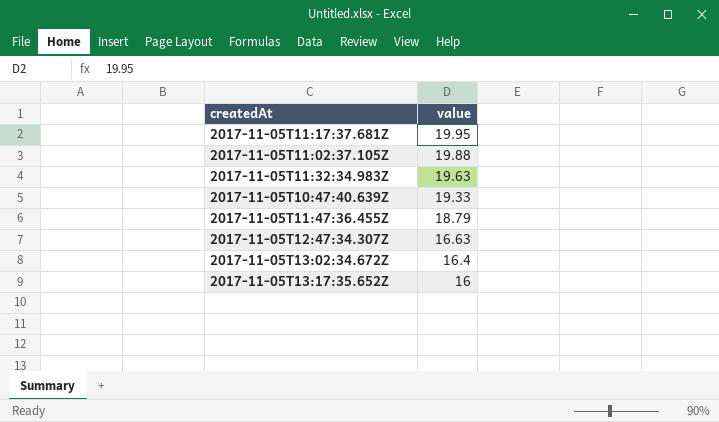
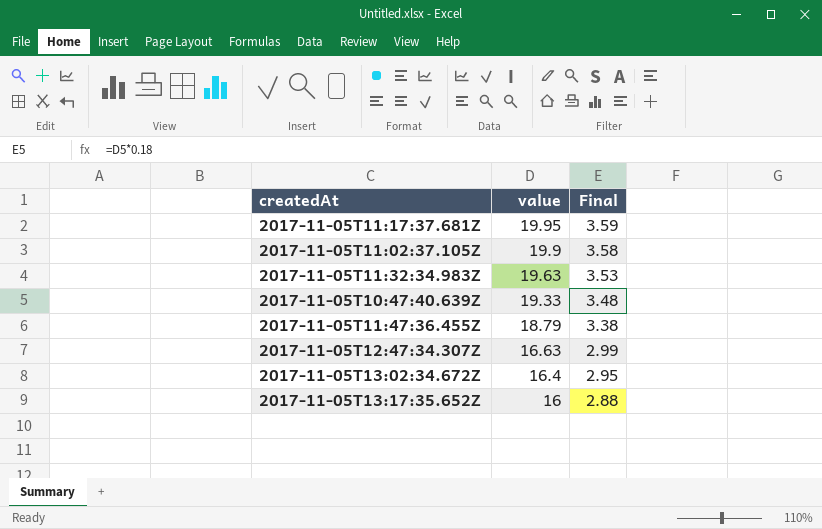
column Final | formula: none -> [value] * 0.18
2017-11-05T11:02:37.105Z | value: 19.88 -> 19.9

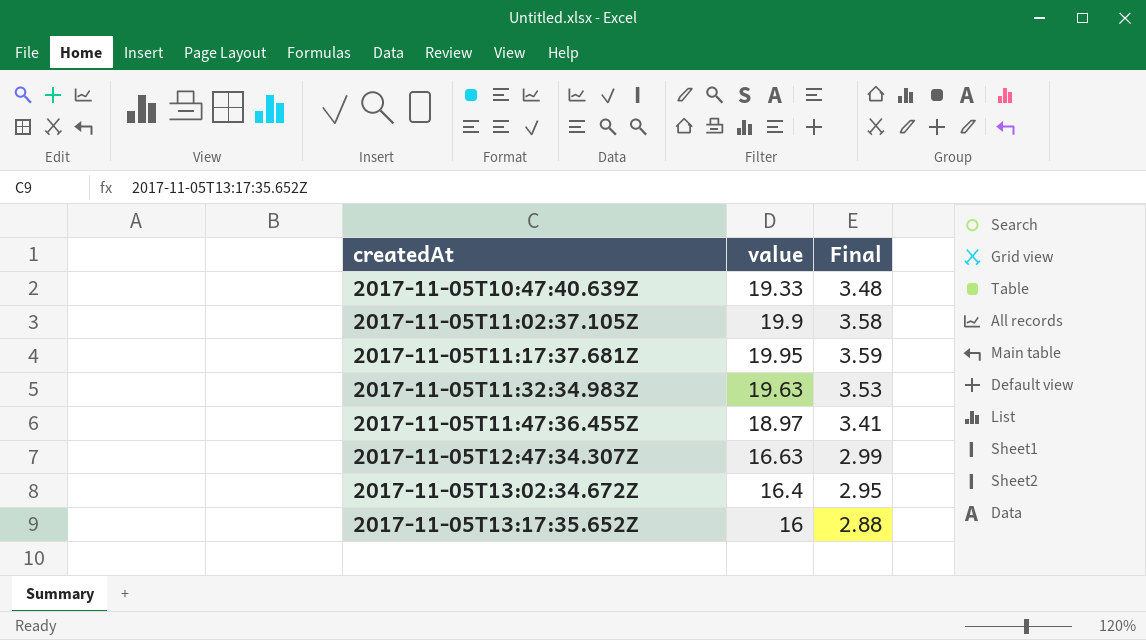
row order: value descending -> createdAt ascending
2017-11-05T11:47:36.455Z | value: 18.79 -> 18.97
2017-11-05T11:47:36.455Z | Final: 3.38 -> 3.41

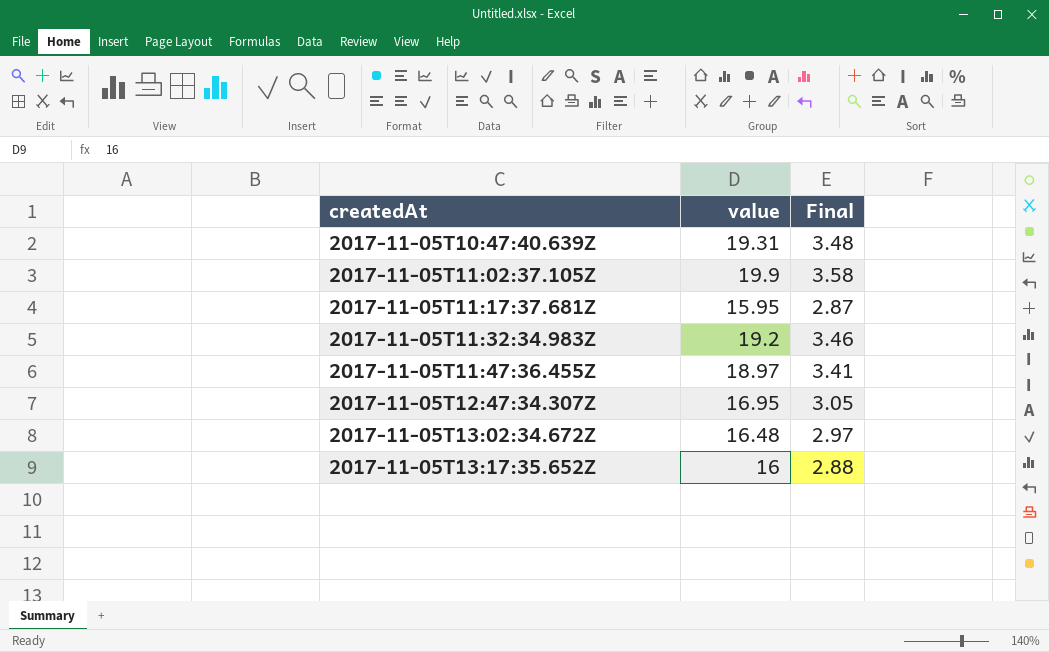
2017-11-05T10:47:40.639Z | value: 19.33 -> 19.31
2017-11-05T11:17:37.681Z | value: 19.95 -> 15.95
2017-11-05T11:17:37.681Z | Final: 3.59 -> 2.87
2017-11-05T11:32:34.983Z | value: 19.63 -> 19.2
2017-11-05T11:32:34.983Z | Final: 3.53 -> 3.46
2017-11-05T12:47:34.307Z | value: 16.63 -> 16.95
2017-11-05T12:47:34.307Z | Final: 2.99 -> 3.05
2017-11-05T13:02:34.672Z | value: 16.4 -> 16.48
2017-11-05T13:02:34.672Z | Final: 2.95 -> 2.97

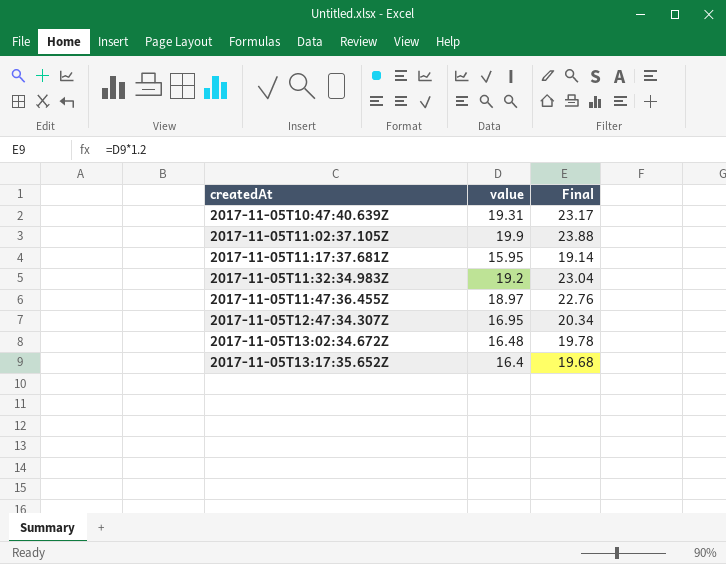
column Final | formula: [value] * 0.18 -> [value] * 1.2
2017-11-05T13:17:35.652Z | value: 16 -> 16.4

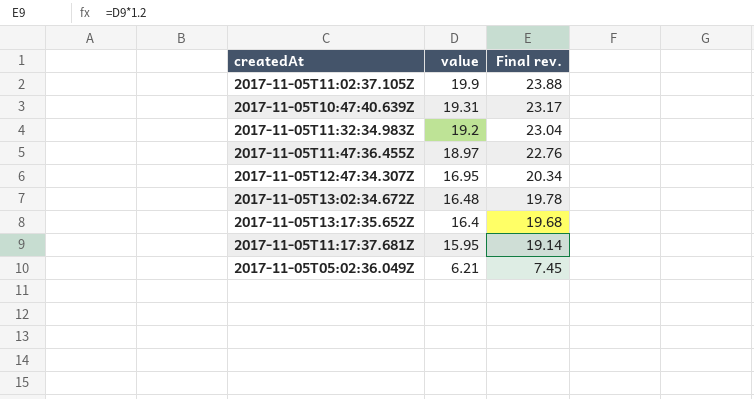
row order: createdAt ascending -> value descending
column name: Final -> Final rev.
row 2017-11-05T05:02:36.049Z: none -> 6.21 | 7.45

